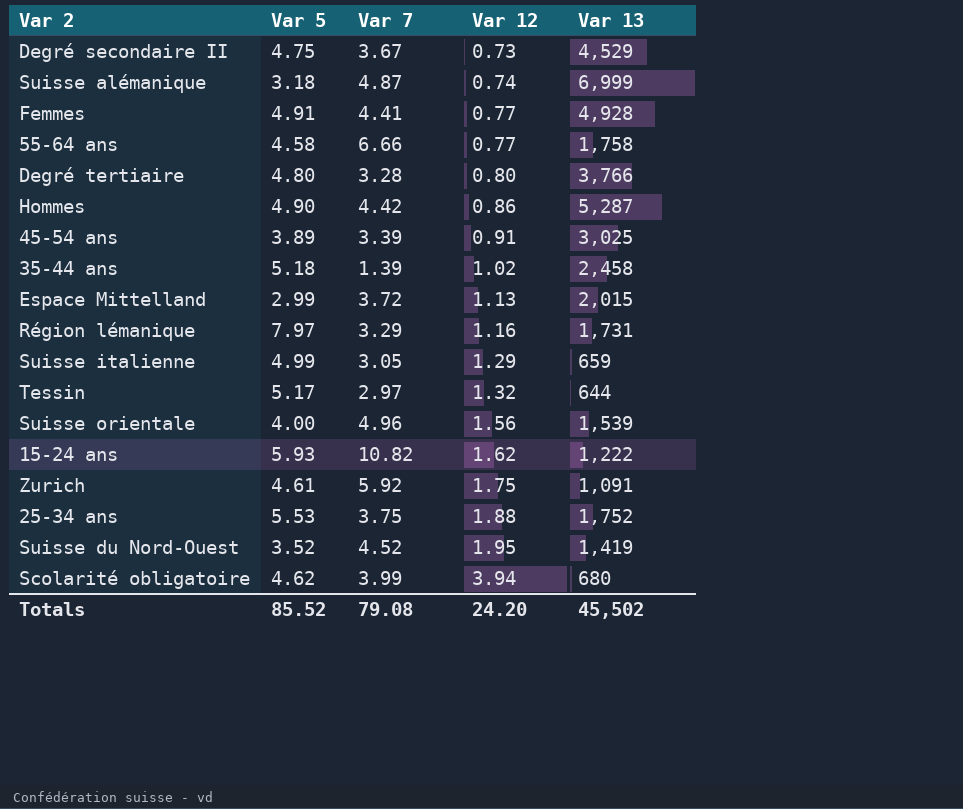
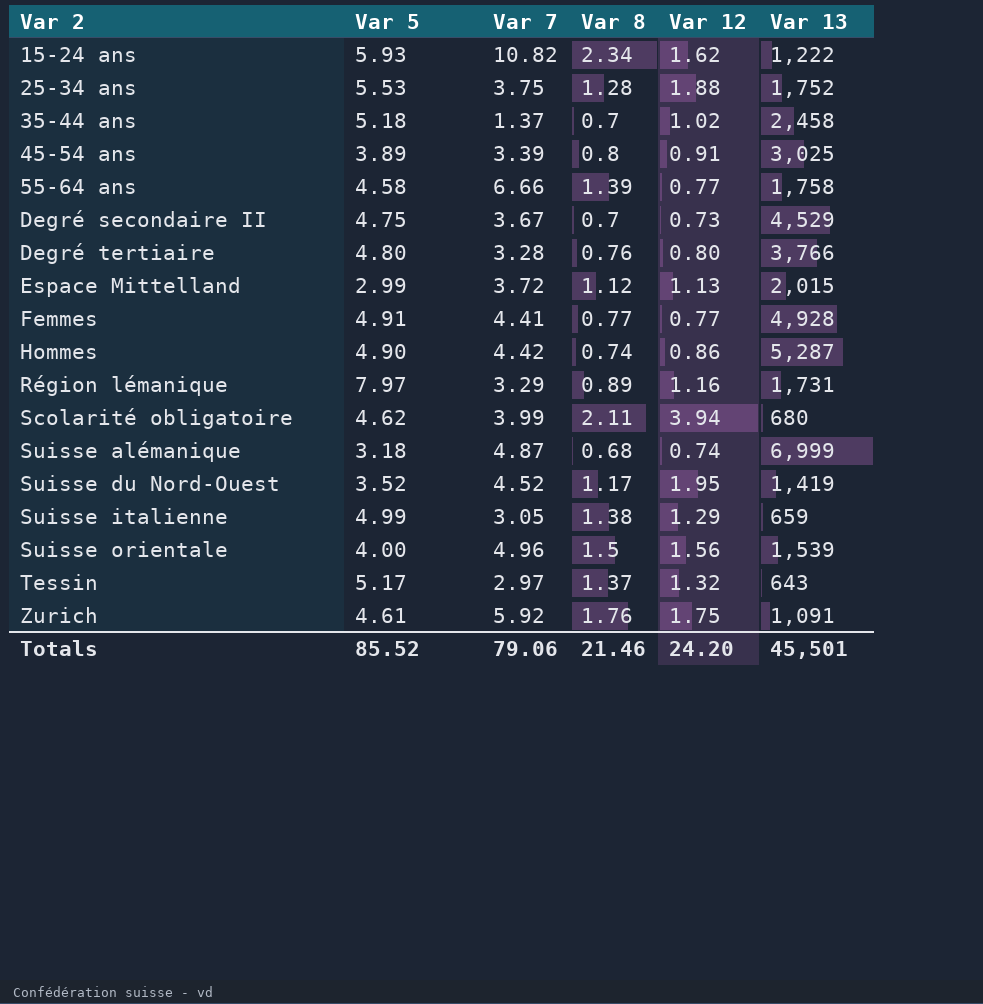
row order: Var 12 ascending -> Var 2 ascending
column Var 8 | position: none -> 4
35-44 ans | Var 7: 1.39 -> 1.37
Tessin | Var 13: 644 -> 643
Totals | Var 7: 79.08 -> 79.06
Totals | Var 13: 45,502 -> 45,501

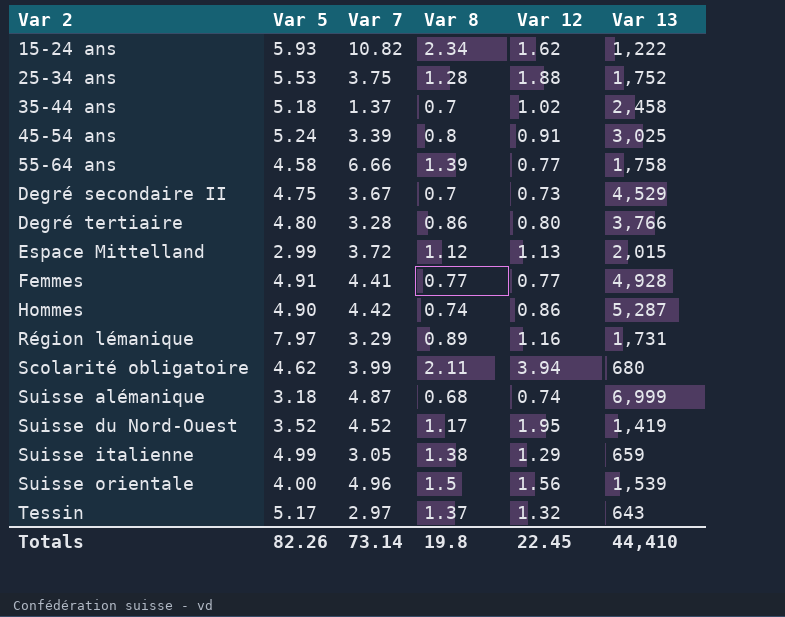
row Zurich: 4.61 | 5.92 | 1.76 | 1.75 | 1,091 -> none
45-54 ans | Var 5: 3.89 -> 5.24
Degré tertiaire | Var 8: 0.76 -> 0.86
Totals | Var 5: 85.52 -> 82.26
Totals | Var 7: 79.06 -> 73.14
Totals | Var 8: 21.46 -> 19.8
Totals | Var 12: 24.20 -> 22.45
Totals | Var 13: 45,501 -> 44,410

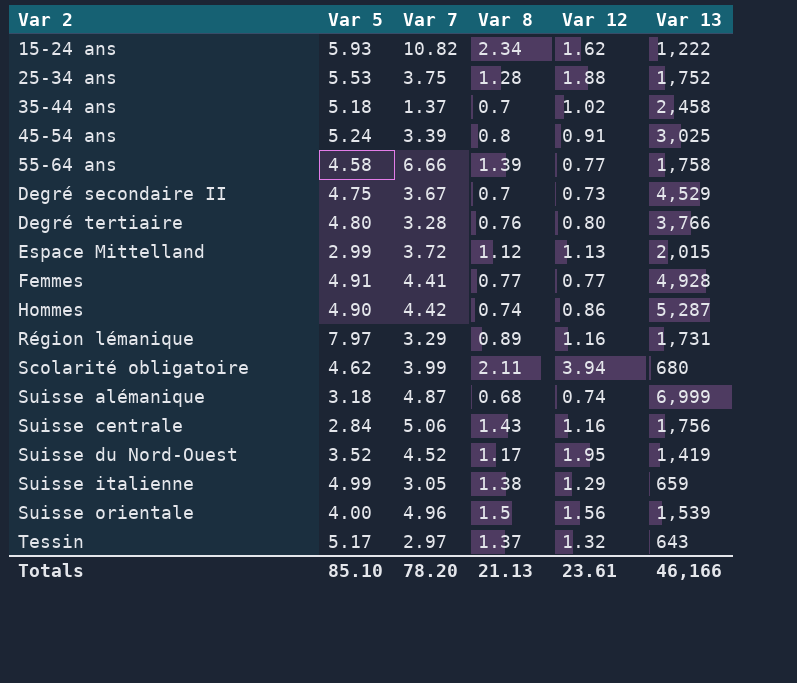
Degré tertiaire | Var 8: 0.86 -> 0.76
row Suisse centrale: none -> 2.84 | 5.06 | 1.43 | 1.16 | 1,756
Totals | Var 5: 82.26 -> 85.10
Totals | Var 7: 73.14 -> 78.20
Totals | Var 8: 19.8 -> 21.13
Totals | Var 12: 22.45 -> 23.61
Totals | Var 13: 44,410 -> 46,166

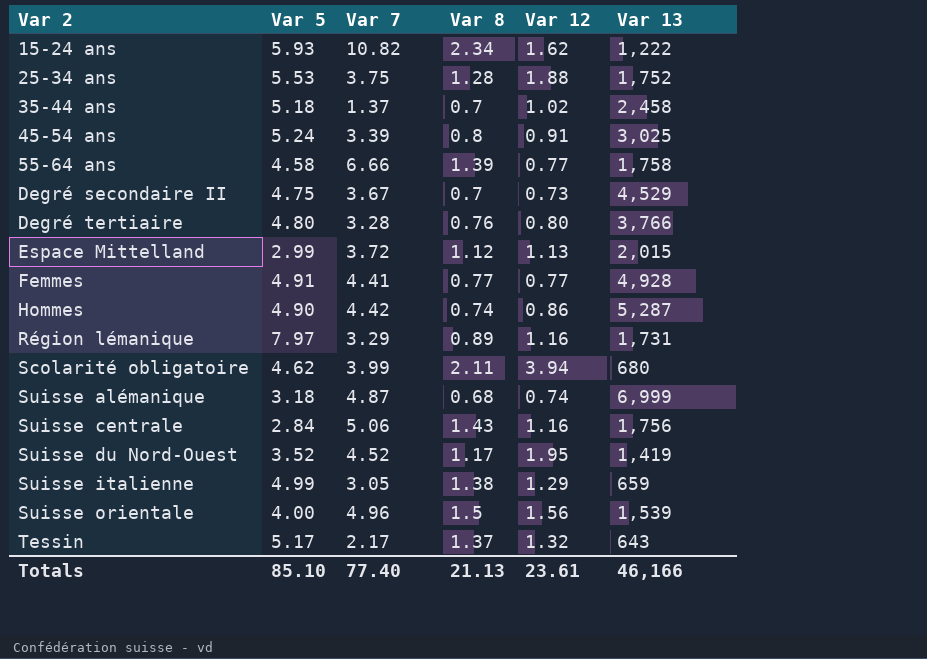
Tessin | Var 7: 2.97 -> 2.17
Totals | Var 7: 78.20 -> 77.40

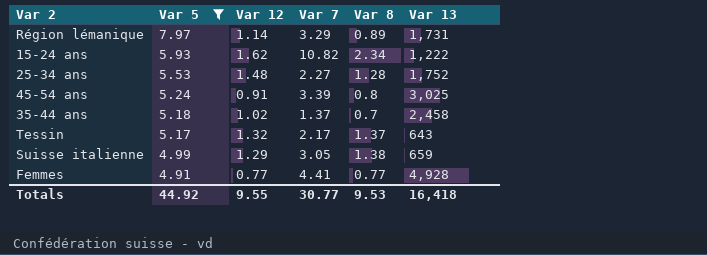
filter: none -> Var 5 >= 4.91
row order: Var 2 ascending -> Var 5 descending
column Var 12 | position: 5 -> 3
Région lémanique | Var 12: 1.16 -> 1.14
25-34 ans | Var 12: 1.88 -> 1.48
25-34 ans | Var 7: 3.75 -> 2.27
Totals | Var 5: 85.10 -> 44.92
Totals | Var 12: 23.61 -> 9.55
Totals | Var 7: 77.40 -> 30.77
Totals | Var 8: 21.13 -> 9.53
Totals | Var 13: 46,166 -> 16,418

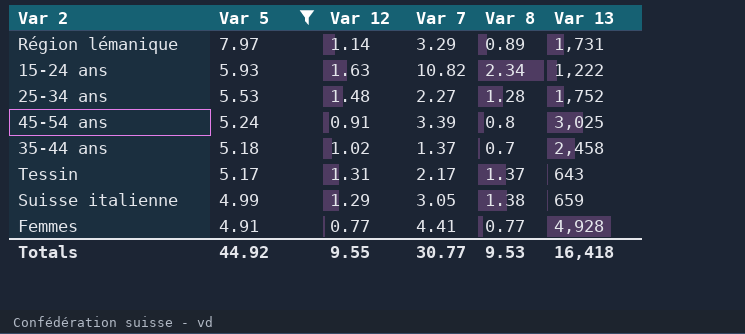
15-24 ans | Var 12: 1.62 -> 1.63
Tessin | Var 12: 1.32 -> 1.31

